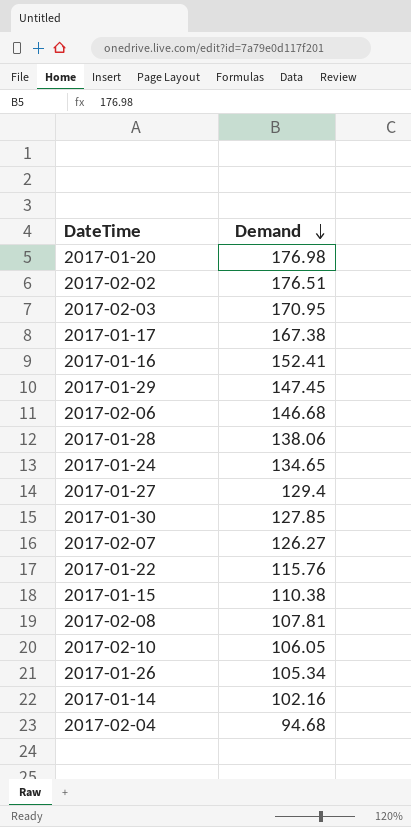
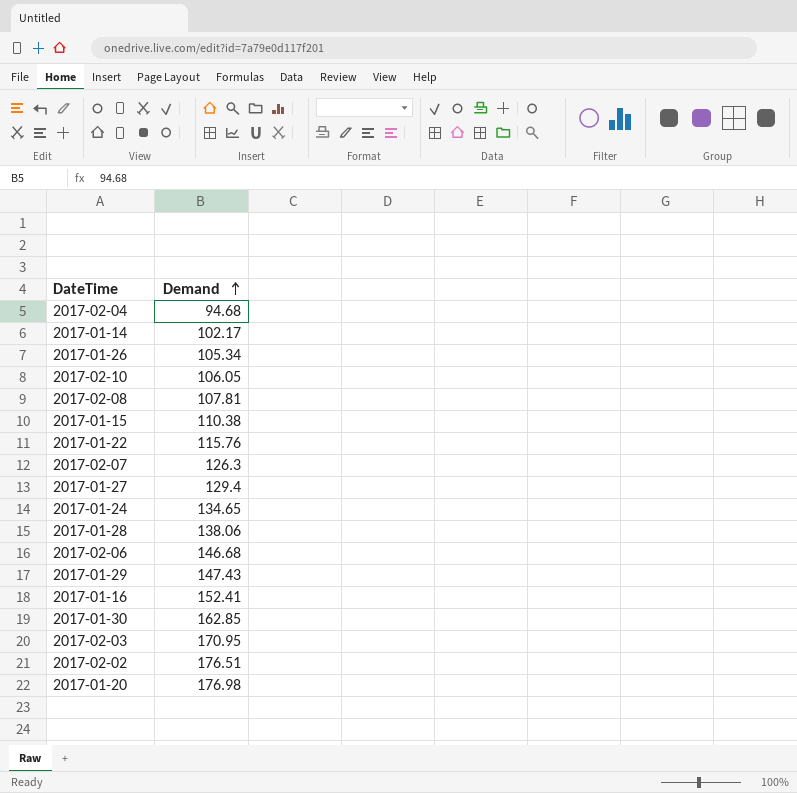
row order: Demand descending -> Demand ascending
row 2017-01-17: 167.38 -> none
2017-01-14 | Demand: 102.16 -> 102.17
2017-02-07 | Demand: 126.27 -> 126.3
2017-01-29 | Demand: 147.45 -> 147.43
2017-01-30 | Demand: 127.85 -> 162.85

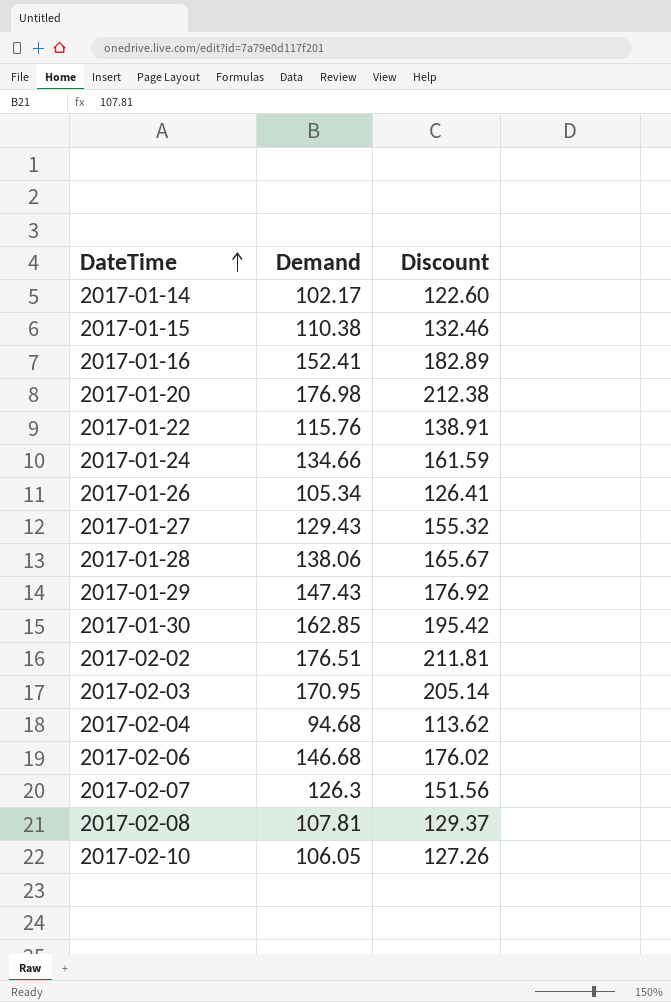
row order: Demand ascending -> DateTime ascending
column Discount | formula: none -> [Demand] * 1.2
2017-01-24 | Demand: 134.65 -> 134.66
2017-01-27 | Demand: 129.4 -> 129.43

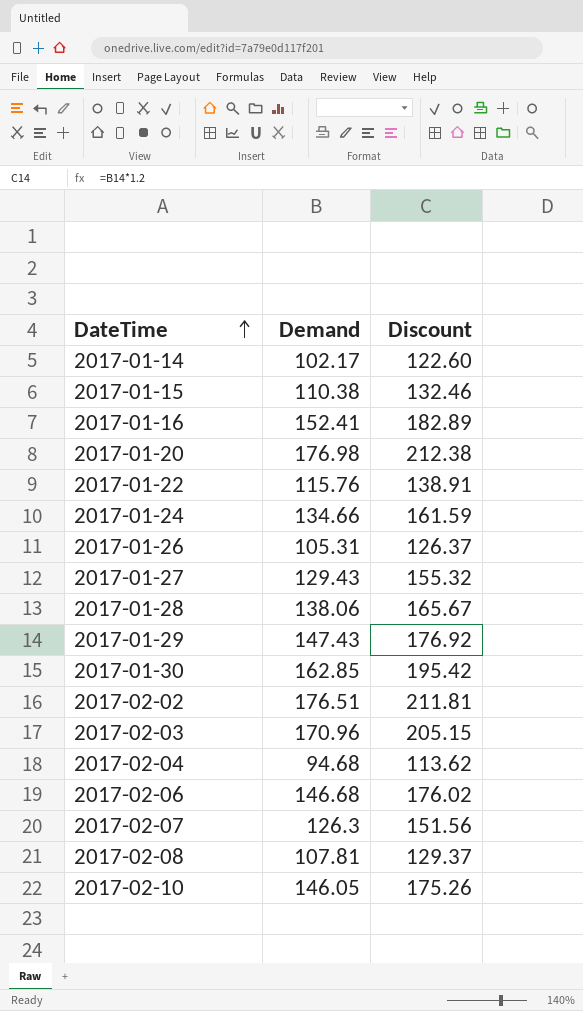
2017-01-26 | Demand: 105.34 -> 105.31
2017-01-26 | Discount: 126.41 -> 126.37
2017-02-03 | Demand: 170.95 -> 170.96
2017-02-03 | Discount: 205.14 -> 205.15
2017-02-10 | Demand: 106.05 -> 146.05
2017-02-10 | Discount: 127.26 -> 175.26

